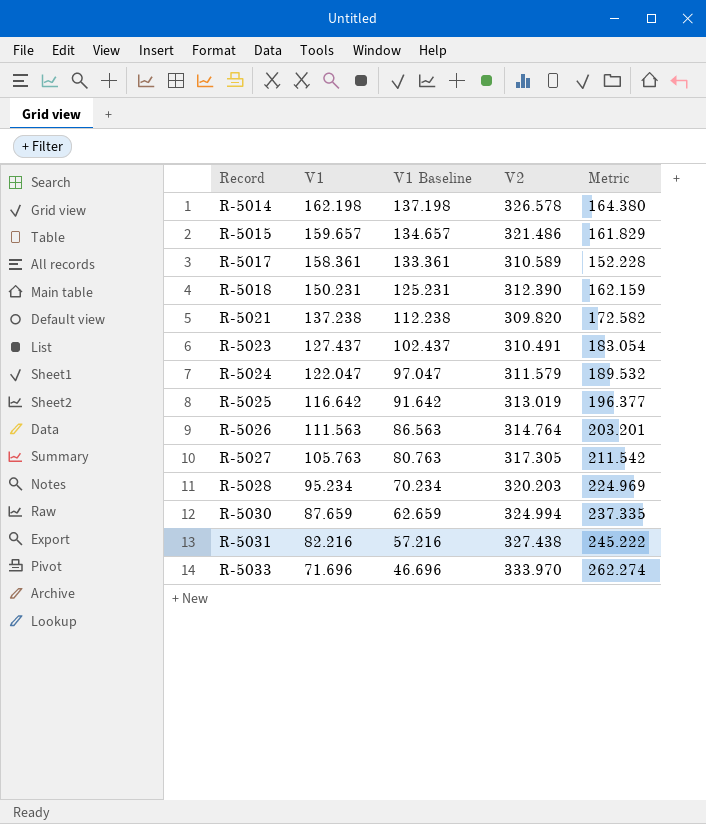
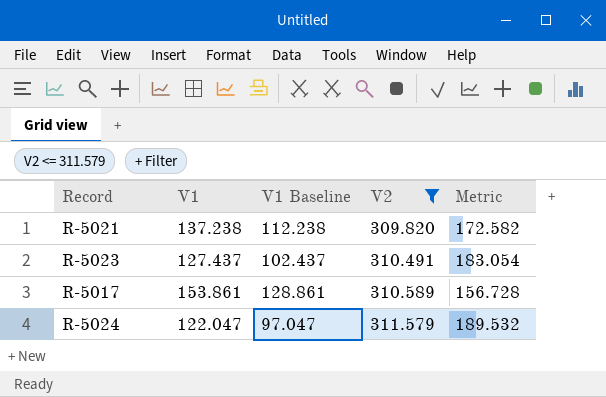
filter: none -> V2 <= 311.579
row order: Record ascending -> V2 ascending
R-5017 | V1: 158.361 -> 153.861
R-5017 | V1 Baseline: 133.361 -> 128.861
R-5017 | Metric: 152.228 -> 156.728

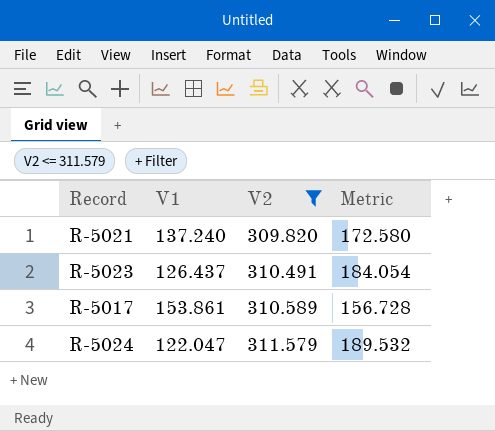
column V1 Baseline | formula: [V1] - 25 -> none
R-5021 | V1: 137.238 -> 137.240
R-5021 | Metric: 172.582 -> 172.580
R-5023 | V1: 127.437 -> 126.437
R-5023 | Metric: 183.054 -> 184.054

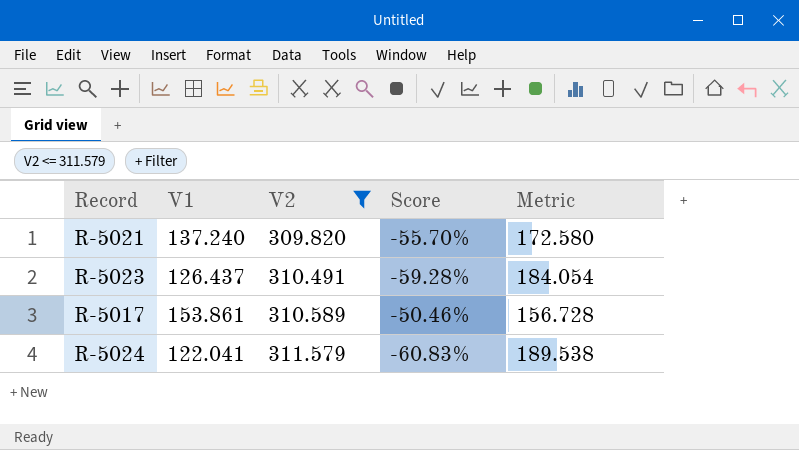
column Score | formula: none -> ([V1] - [V2]) / [V2]
R-5024 | V1: 122.047 -> 122.041
R-5024 | Metric: 189.532 -> 189.538

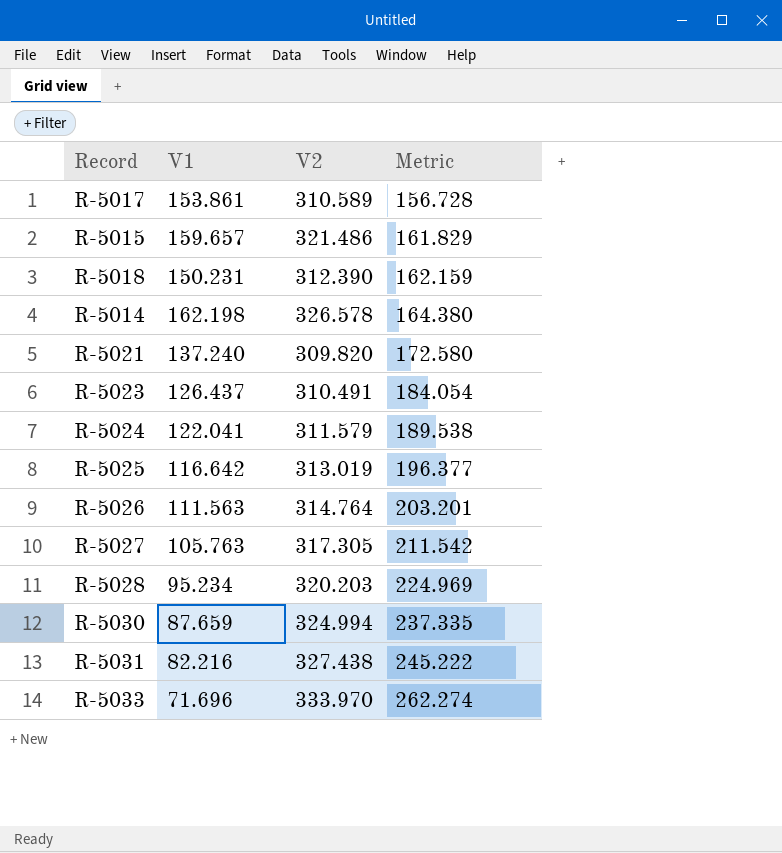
filter: V2 <= 311.579 -> none
row order: V2 ascending -> Metric ascending
column Score | formula: ([V1] - [V2]) / [V2] -> none

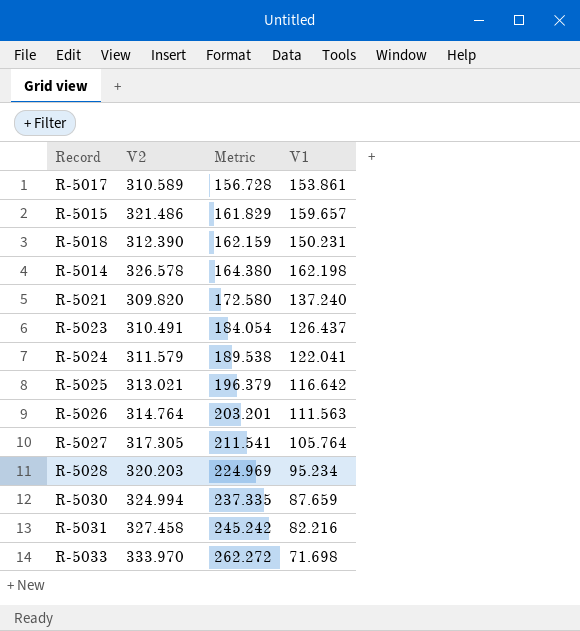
column V1 | position: 2 -> 4
R-5025 | V2: 313.019 -> 313.021
R-5025 | Metric: 196.377 -> 196.379
R-5027 | Metric: 211.542 -> 211.541
R-5027 | V1: 105.763 -> 105.764
R-5031 | V2: 327.438 -> 327.458
R-5031 | Metric: 245.222 -> 245.242
R-5033 | Metric: 262.274 -> 262.272
R-5033 | V1: 71.696 -> 71.698

